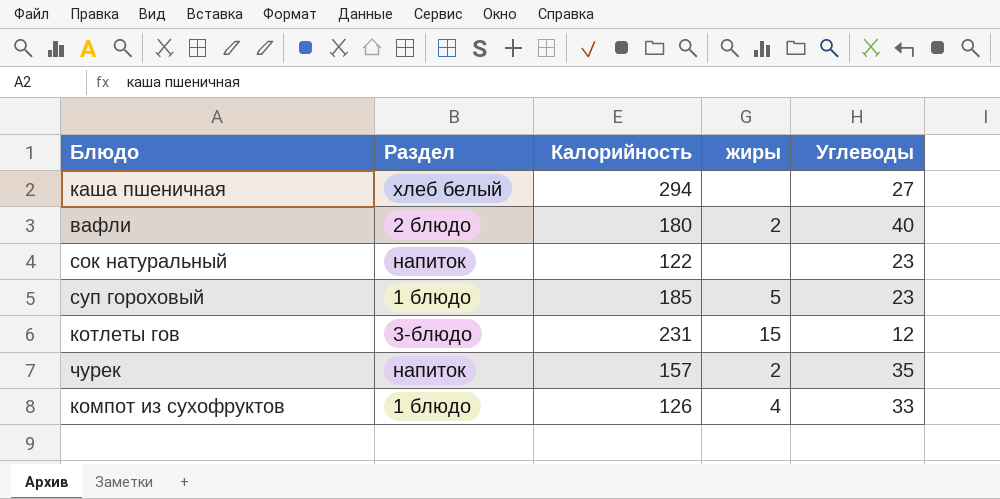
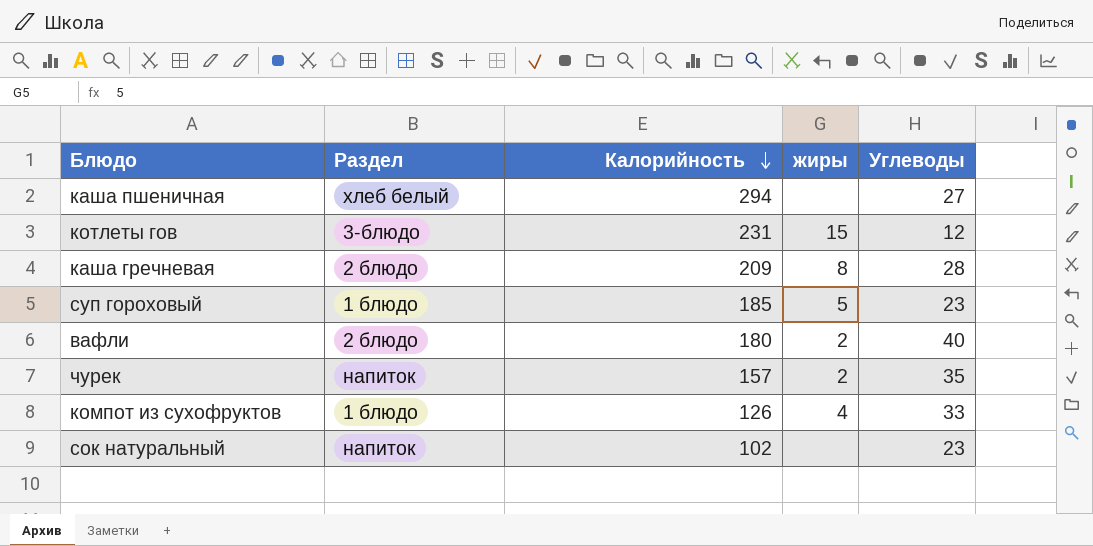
row order: none -> Калорийность descending
row каша гречневая: none -> 2 блюдо | 209 | 8 | 28
сок натуральный | Калорийность: 122 -> 102

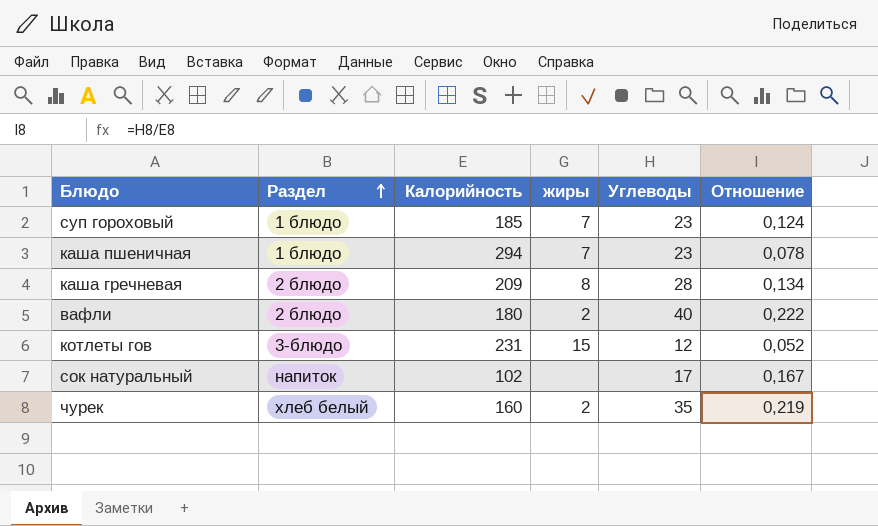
row order: Калорийность descending -> Раздел ascending
column Отношение | formula: none -> [Углеводы] / [Калорийность]
row компот из сухофруктов: 1 блюдо | 126 | 4 | 33 -> none
суп гороховый | жиры: 5 -> 7
каша пшеничная | Раздел: хлеб белый -> 1 блюдо
каша пшеничная | жиры: none -> 7
каша пшеничная | Углеводы: 27 -> 23
сок натуральный | Углеводы: 23 -> 17
чурек | Раздел: напиток -> хлеб белый
чурек | Калорийность: 157 -> 160

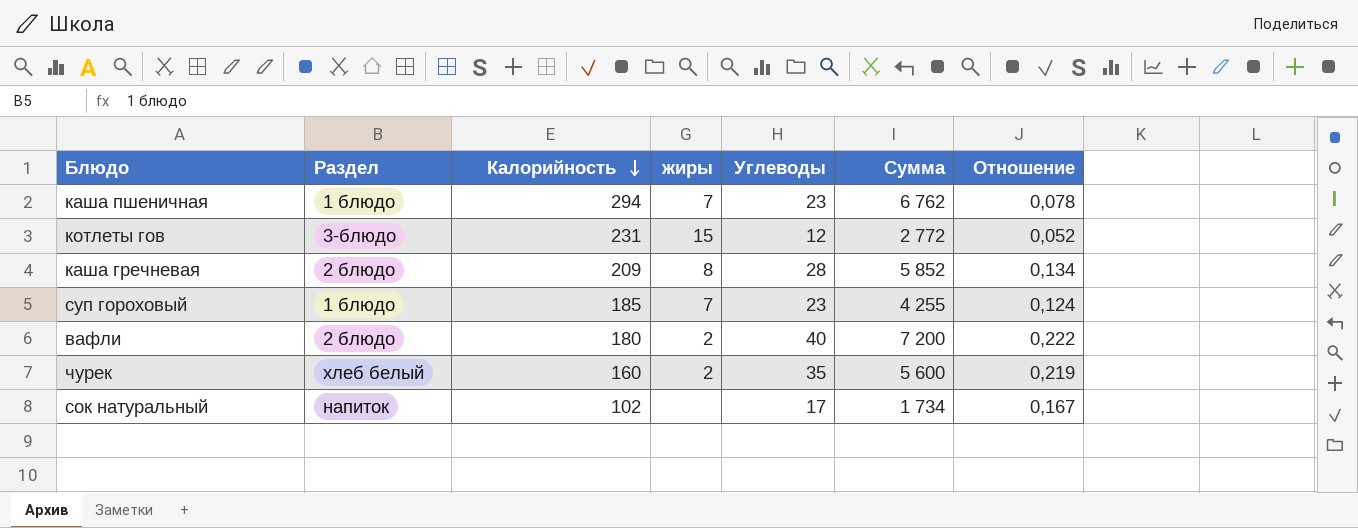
row order: Раздел ascending -> Калорийность descending
column Сумма | formula: none -> [Калорийность] * [Углеводы]

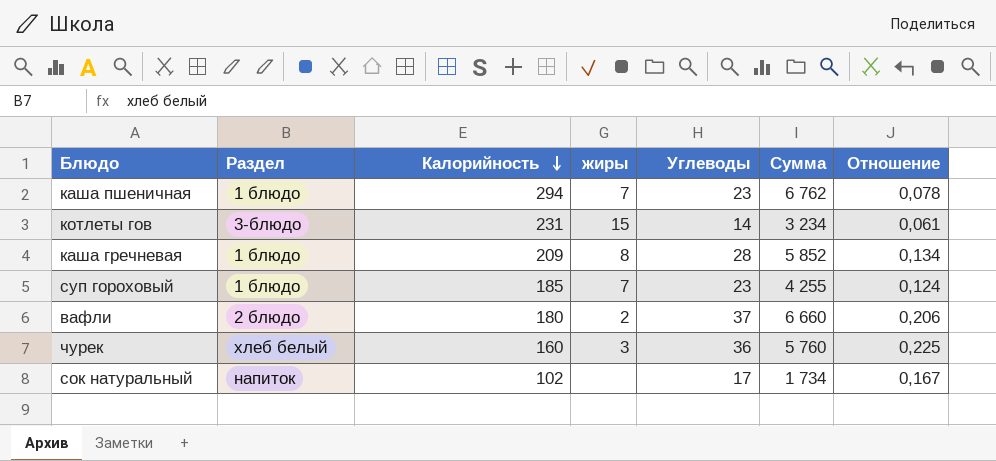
котлеты гов | Углеводы: 12 -> 14
котлеты гов | Сумма: 2 772 -> 3 234
котлеты гов | Отношение: 0,052 -> 0,061
каша гречневая | Раздел: 2 блюдо -> 1 блюдо
вафли | Углеводы: 40 -> 37
вафли | Сумма: 7 200 -> 6 660
вафли | Отношение: 0,222 -> 0,206
чурек | жиры: 2 -> 3
чурек | Углеводы: 35 -> 36
чурек | Сумма: 5 600 -> 5 760
чурек | Отношение: 0,219 -> 0,225

